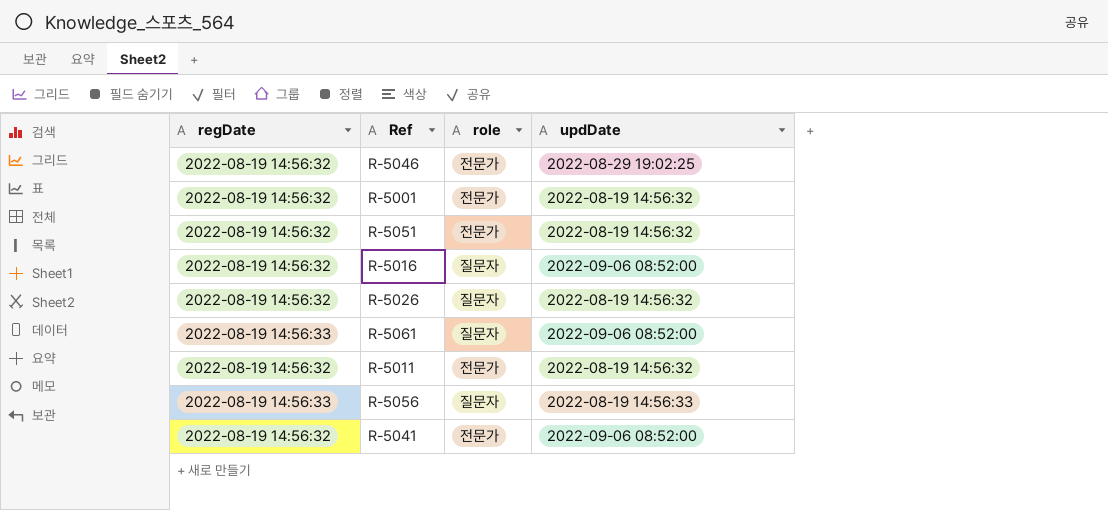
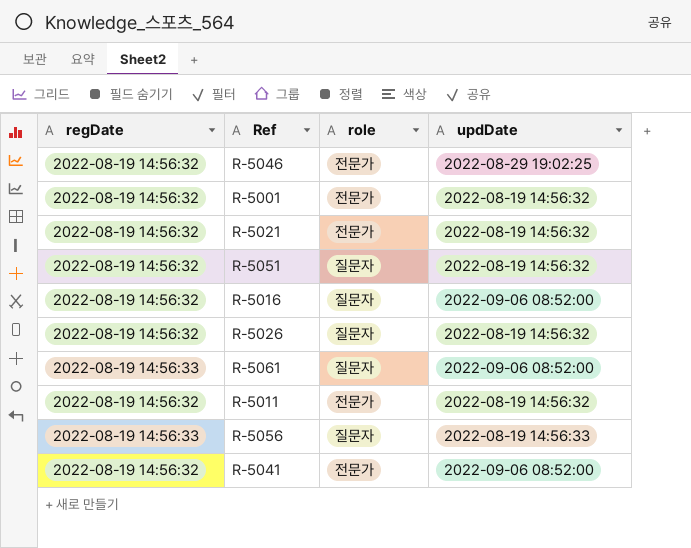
row R-5021: none -> 2022-08-19 14:56:32 | 전문가 | 2022-08-19 14:56:32
R-5051 | role: 전문가 -> 질문자

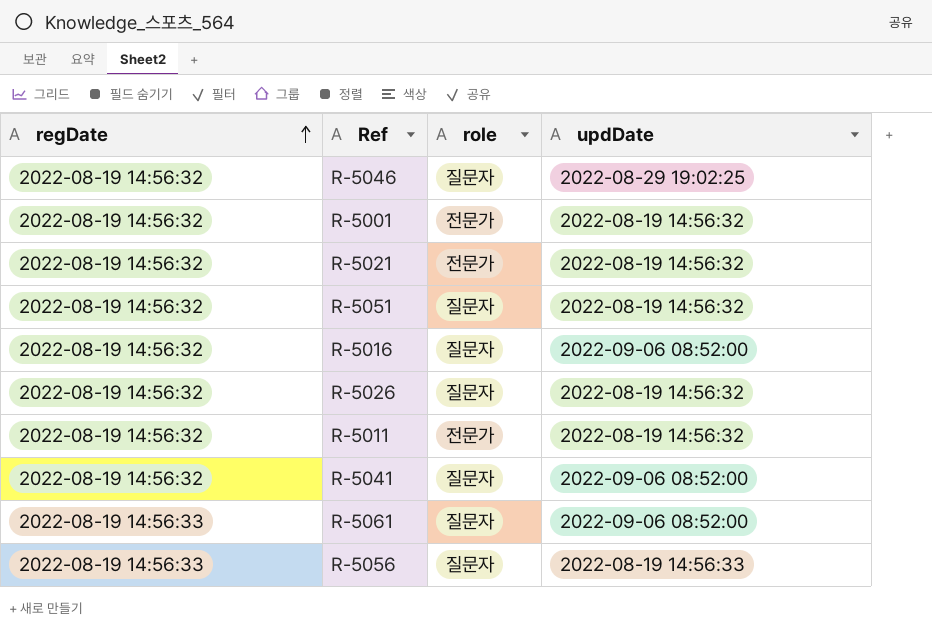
row order: none -> regDate ascending
R-5046 | role: 전문가 -> 질문자
R-5041 | role: 전문가 -> 질문자

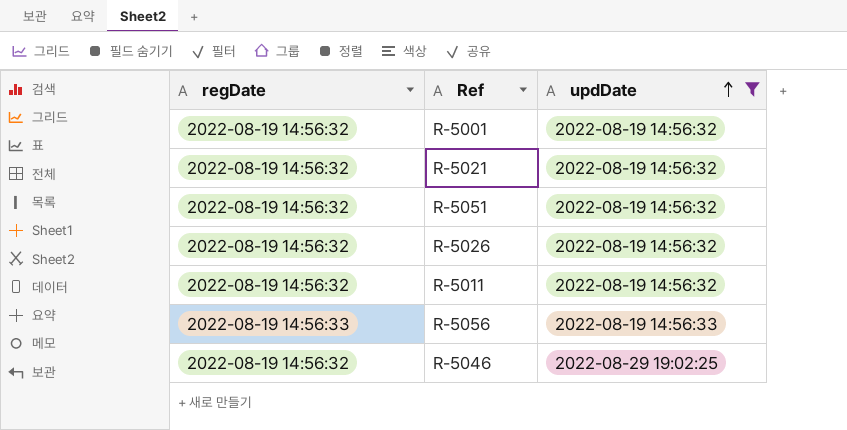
filter: none -> updDate != 2022-09-06 08:52:00
row order: regDate ascending -> updDate ascending
column role | position: 3 -> none

